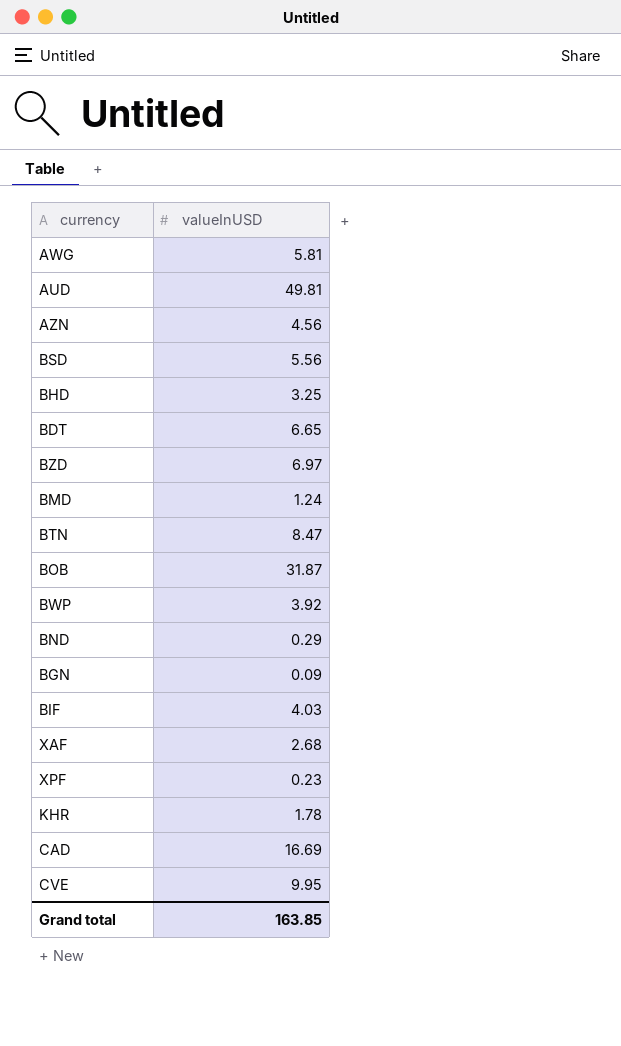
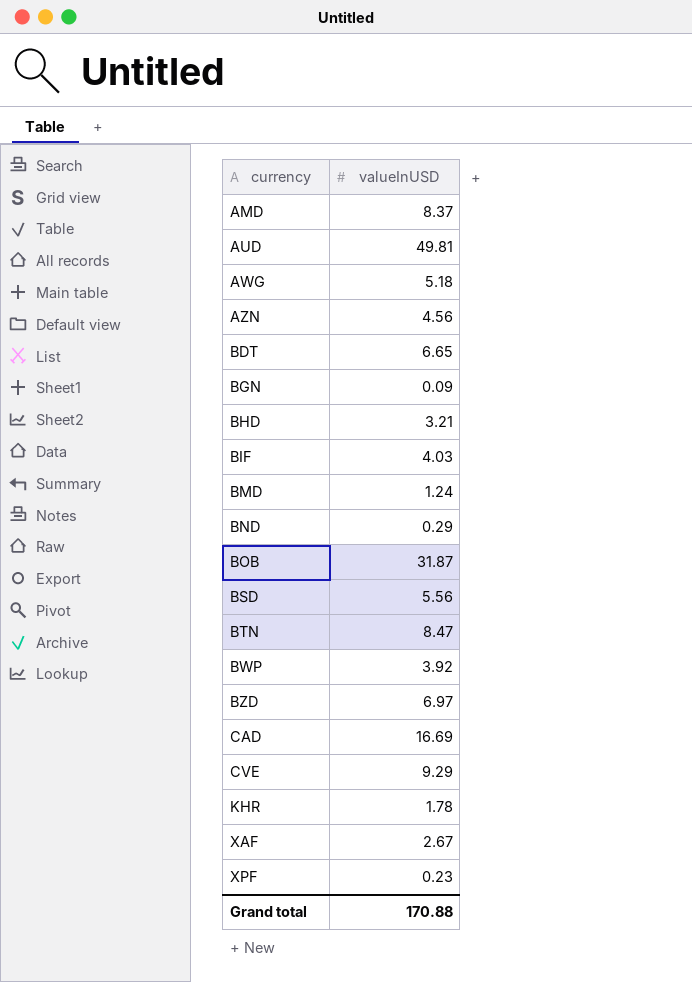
row order: none -> currency ascending
row AMD: none -> 8.37
AWG | valueInUSD: 5.81 -> 5.18
BHD | valueInUSD: 3.25 -> 3.21
CVE | valueInUSD: 9.95 -> 9.29
XAF | valueInUSD: 2.68 -> 2.67
Grand total | valueInUSD: 163.85 -> 170.88

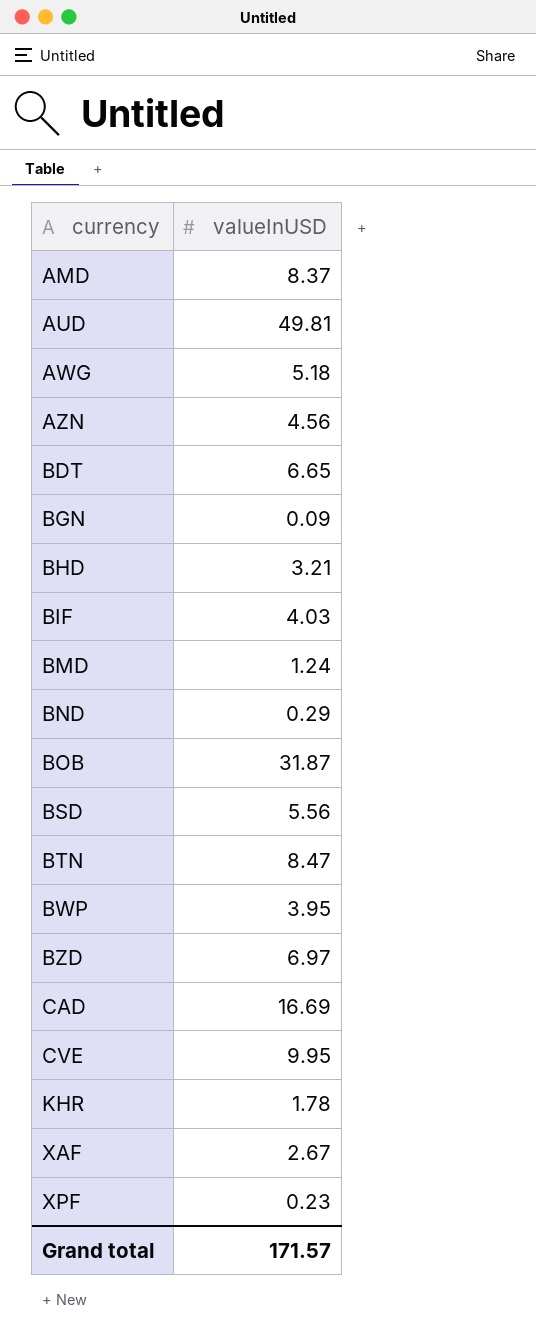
BWP | valueInUSD: 3.92 -> 3.95
CVE | valueInUSD: 9.29 -> 9.95
Grand total | valueInUSD: 170.88 -> 171.57

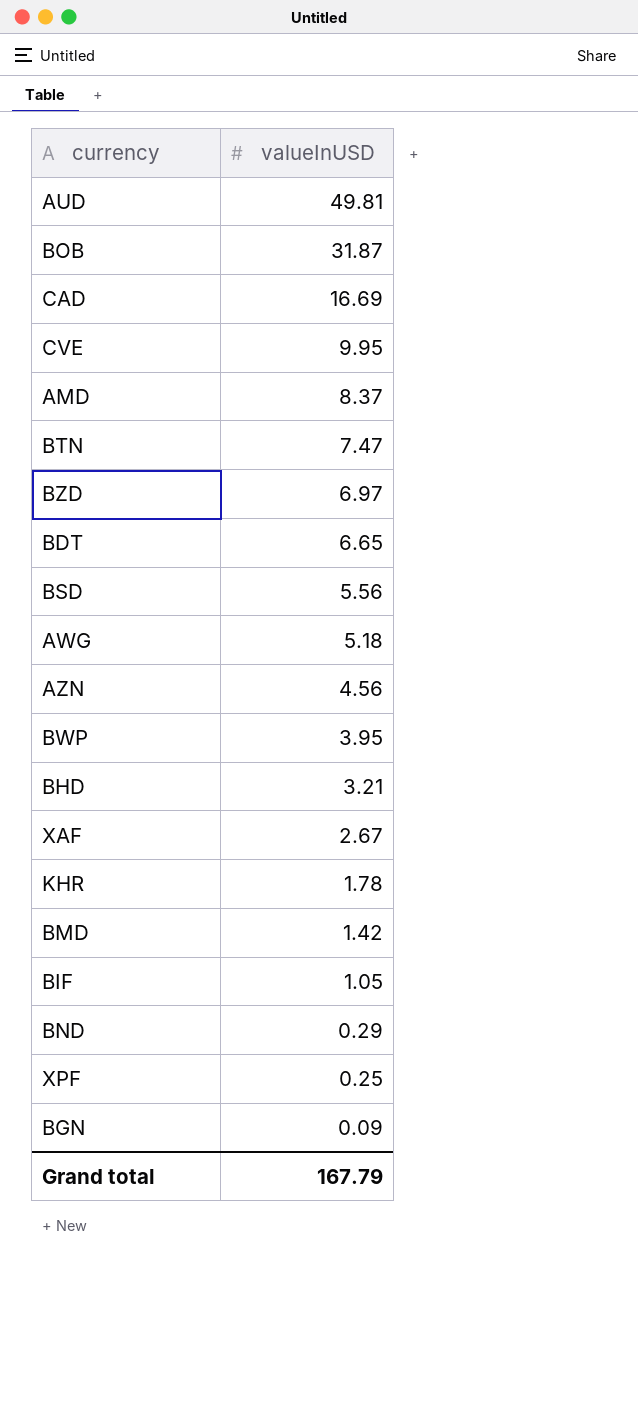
row order: currency ascending -> valueInUSD descending
BTN | valueInUSD: 8.47 -> 7.47
BMD | valueInUSD: 1.24 -> 1.42
BIF | valueInUSD: 4.03 -> 1.05
XPF | valueInUSD: 0.23 -> 0.25
Grand total | valueInUSD: 171.57 -> 167.79

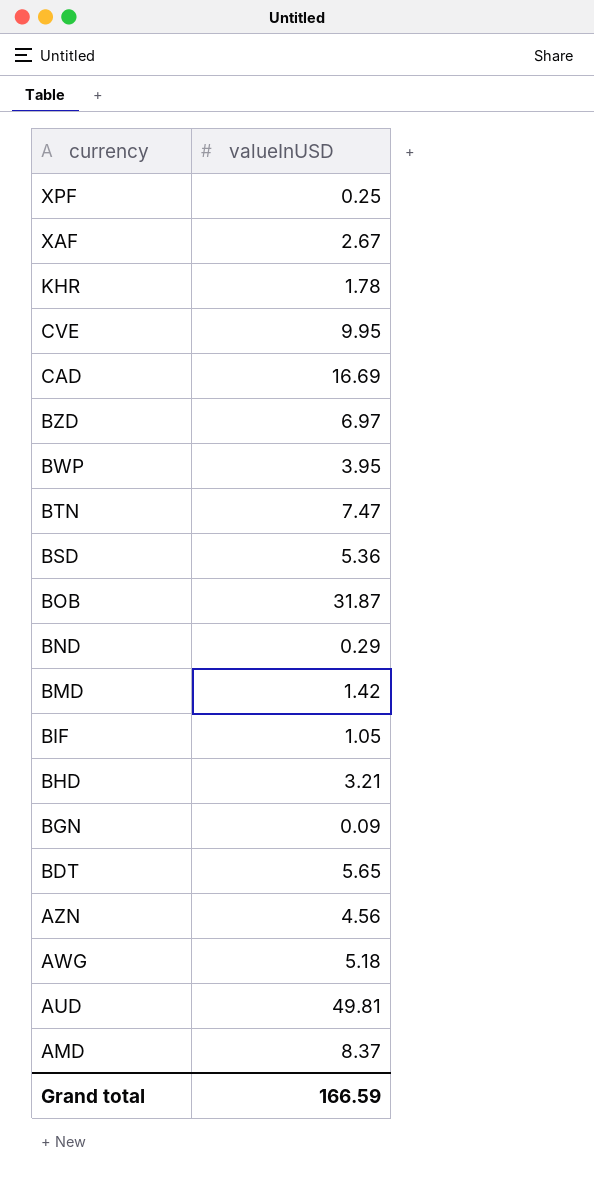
row order: valueInUSD descending -> currency descending
BSD | valueInUSD: 5.56 -> 5.36
BDT | valueInUSD: 6.65 -> 5.65
Grand total | valueInUSD: 167.79 -> 166.59

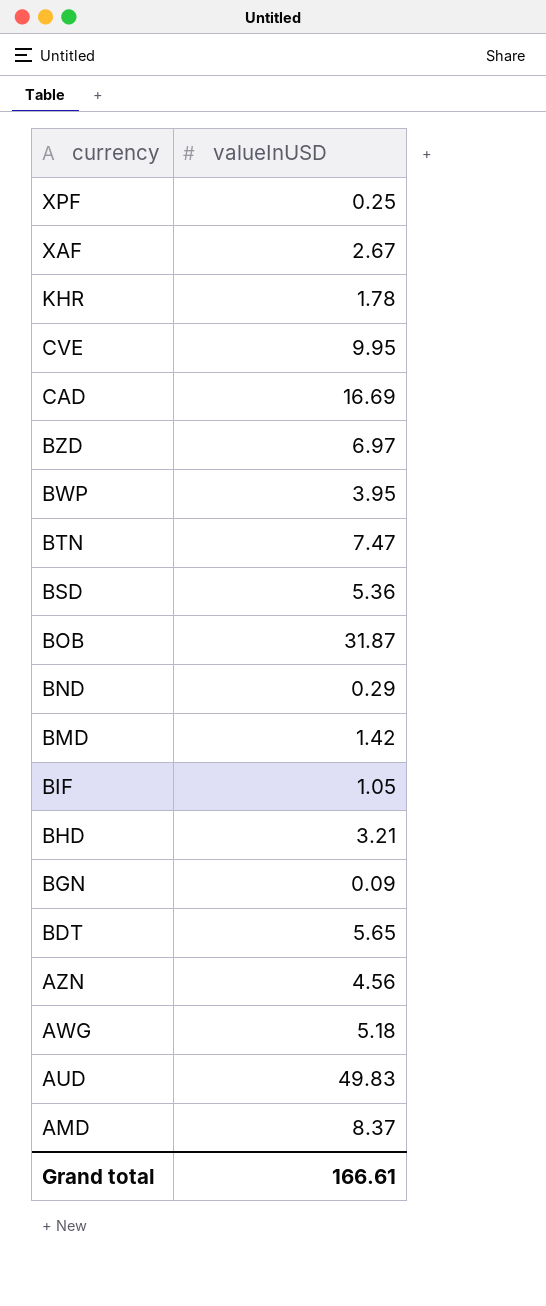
AUD | valueInUSD: 49.81 -> 49.83
Grand total | valueInUSD: 166.59 -> 166.61

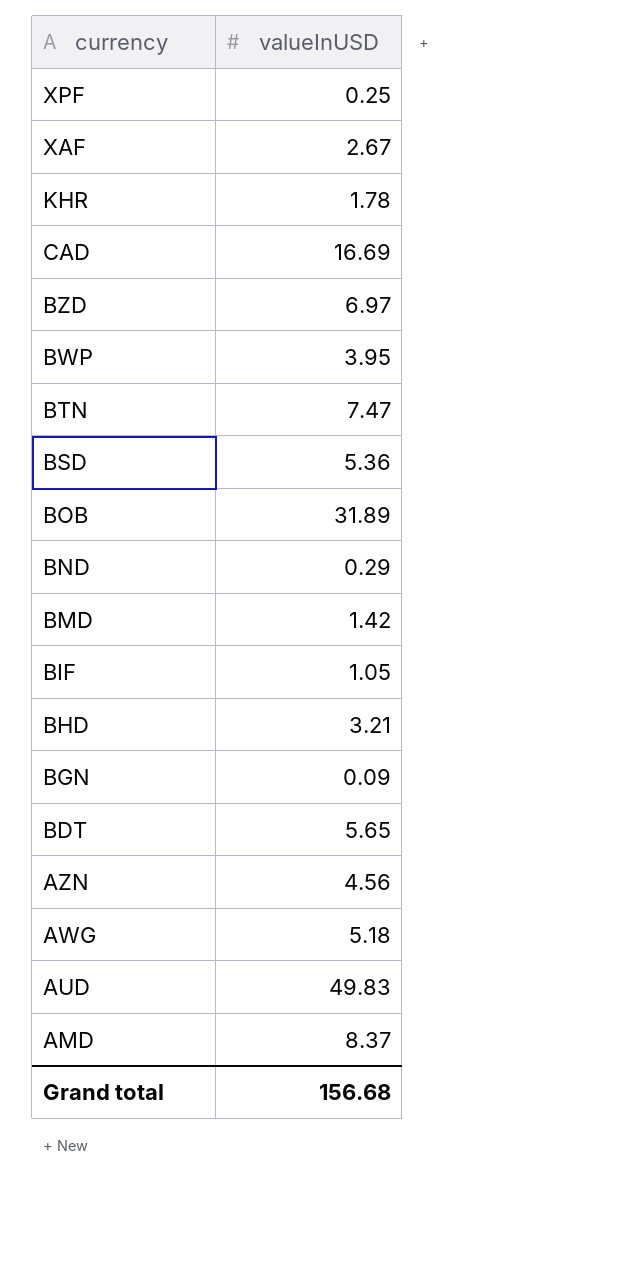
row CVE: 9.95 -> none
BOB | valueInUSD: 31.87 -> 31.89
Grand total | valueInUSD: 166.61 -> 156.68

